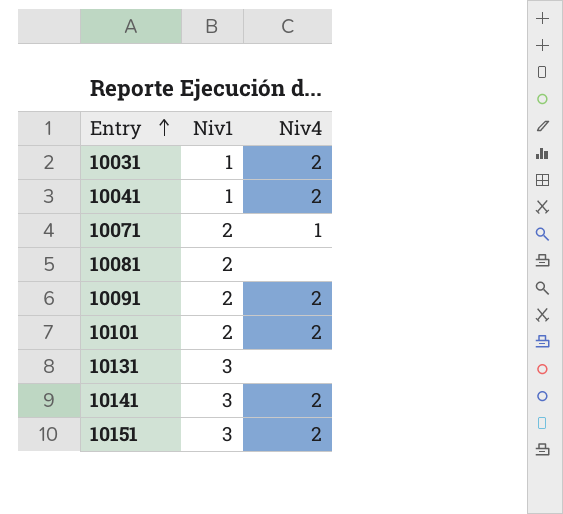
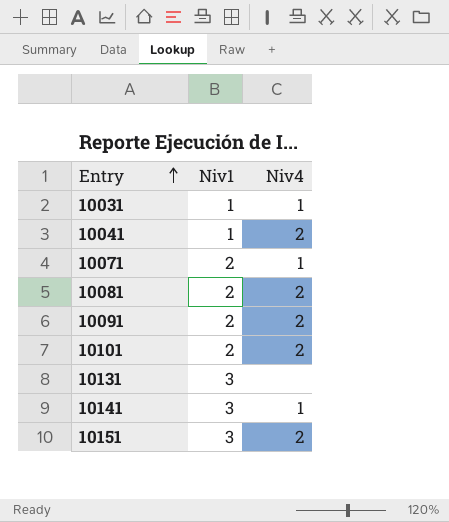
10031 | Niv4: 2 -> 1
10081 | Niv4: none -> 2
10141 | Niv4: 2 -> 1

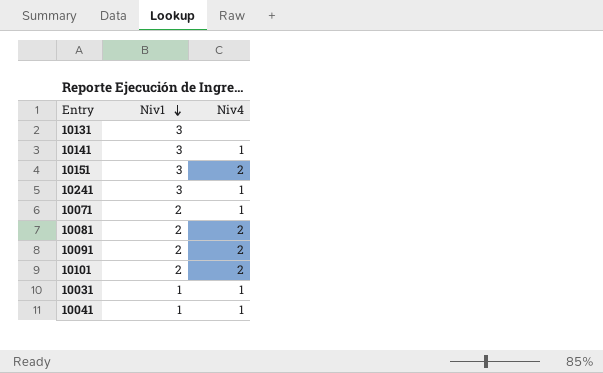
row order: Entry ascending -> Niv1 descending
row 10241: none -> 3 | 1
10041 | Niv4: 2 -> 1

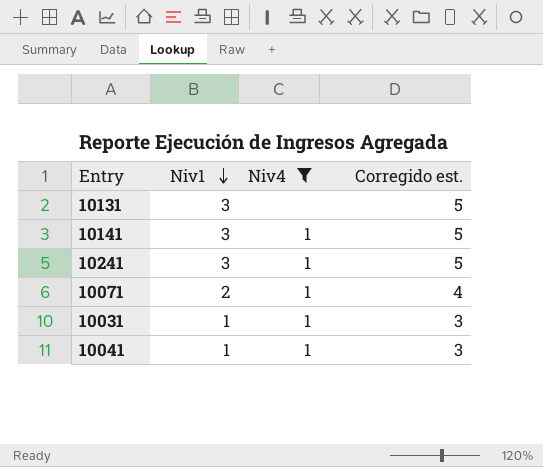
filter: none -> Niv4 != 2
column Corregido est. | formula: none -> [Niv1] + 2

